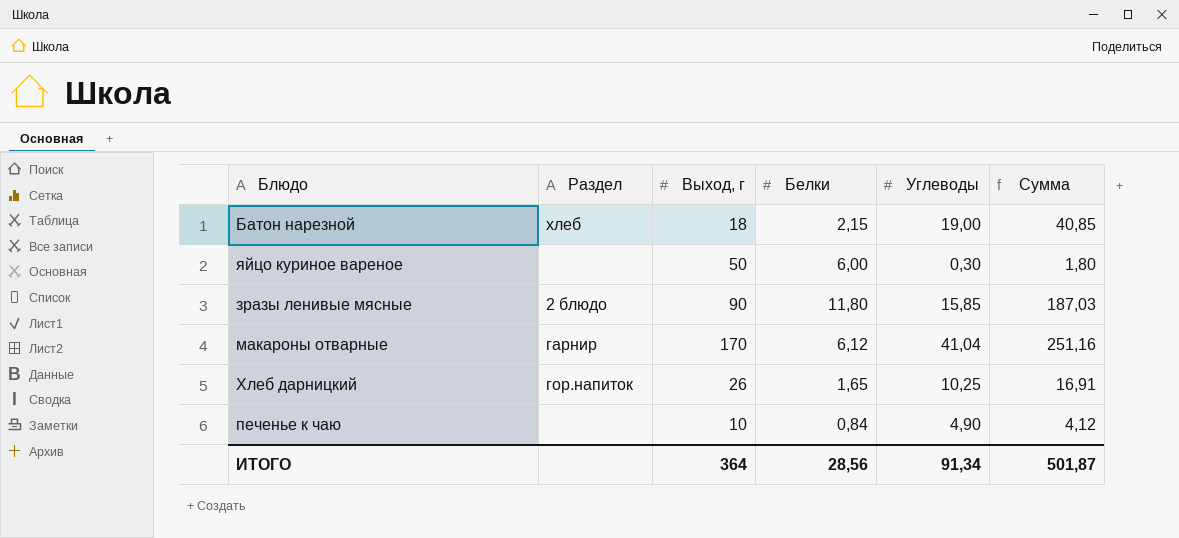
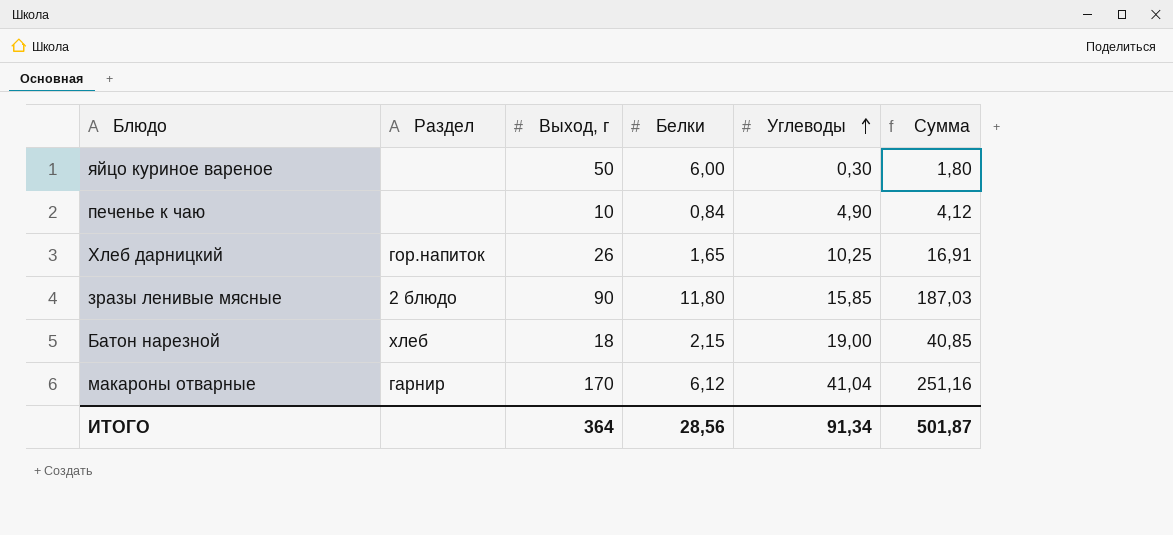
row order: none -> Углеводы ascending

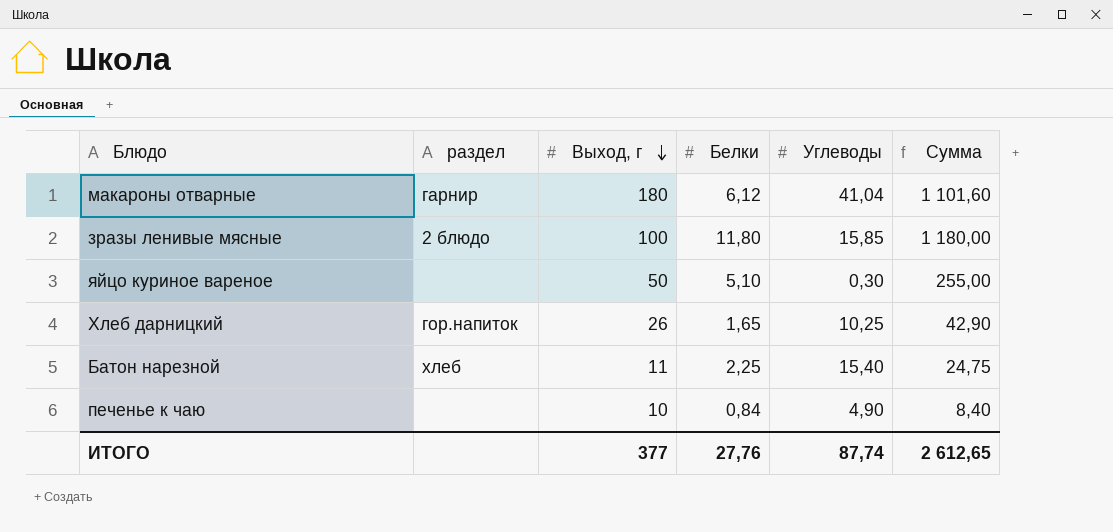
row order: Углеводы ascending -> Выход, г descending
column name: Раздел -> раздел
column Сумма | formula: [Белки] * [Углеводы] -> [Выход, г] * [Белки]
макароны отварные | Выход, г: 170 -> 180
зразы ленивые мясные | Выход, г: 90 -> 100
яйцо куриное вареное | Белки: 6,00 -> 5,10
Батон нарезной | Выход, г: 18 -> 11
Батон нарезной | Белки: 2,15 -> 2,25
Батон нарезной | Углеводы: 19,00 -> 15,40
ИТОГО | Выход, г: 364 -> 377
ИТОГО | Белки: 28,56 -> 27,76
ИТОГО | Углеводы: 91,34 -> 87,74
ИТОГО | Сумма: 501,87 -> 2 612,65

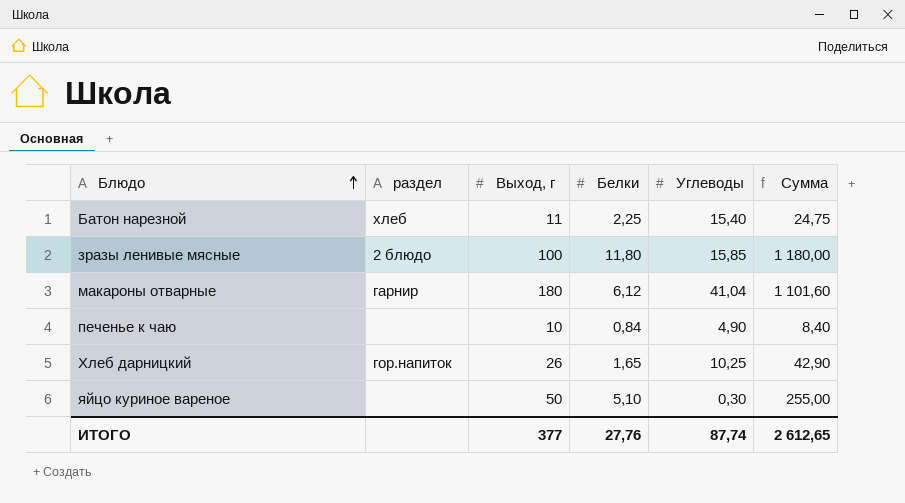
row order: Выход, г descending -> Блюдо ascending

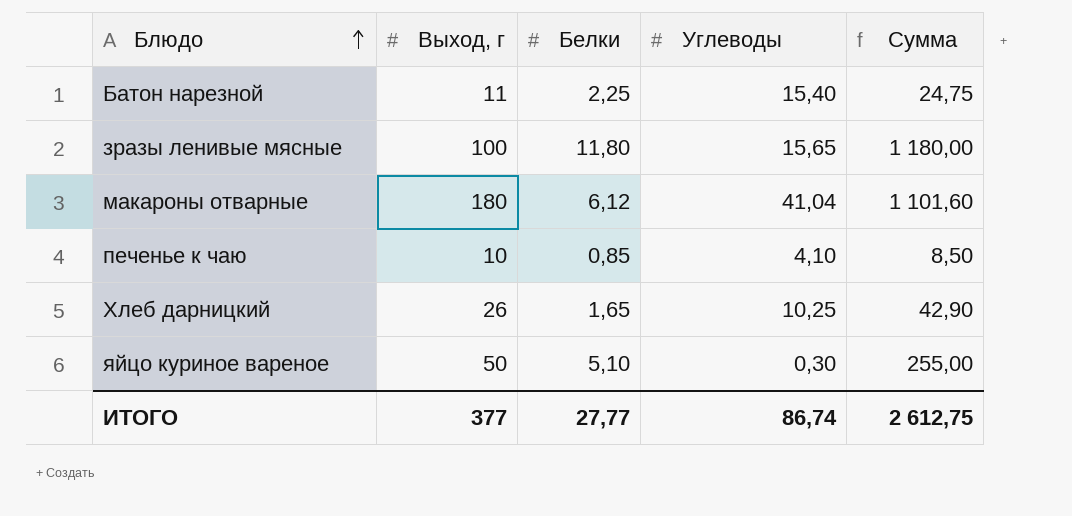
column раздел | position: 2 -> none
зразы ленивые мясные | Углеводы: 15,85 -> 15,65
печенье к чаю | Белки: 0,84 -> 0,85
печенье к чаю | Углеводы: 4,90 -> 4,10
печенье к чаю | Сумма: 8,40 -> 8,50
ИТОГО | Белки: 27,76 -> 27,77
ИТОГО | Углеводы: 87,74 -> 86,74
ИТОГО | Сумма: 2 612,65 -> 2 612,75

